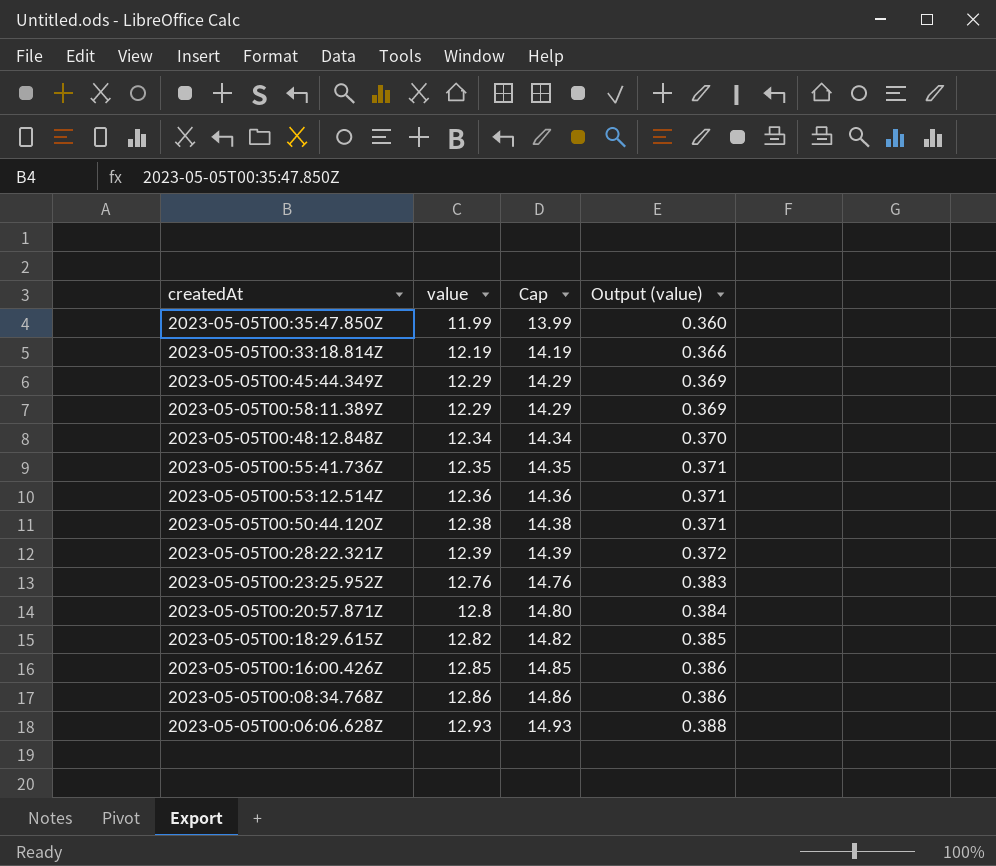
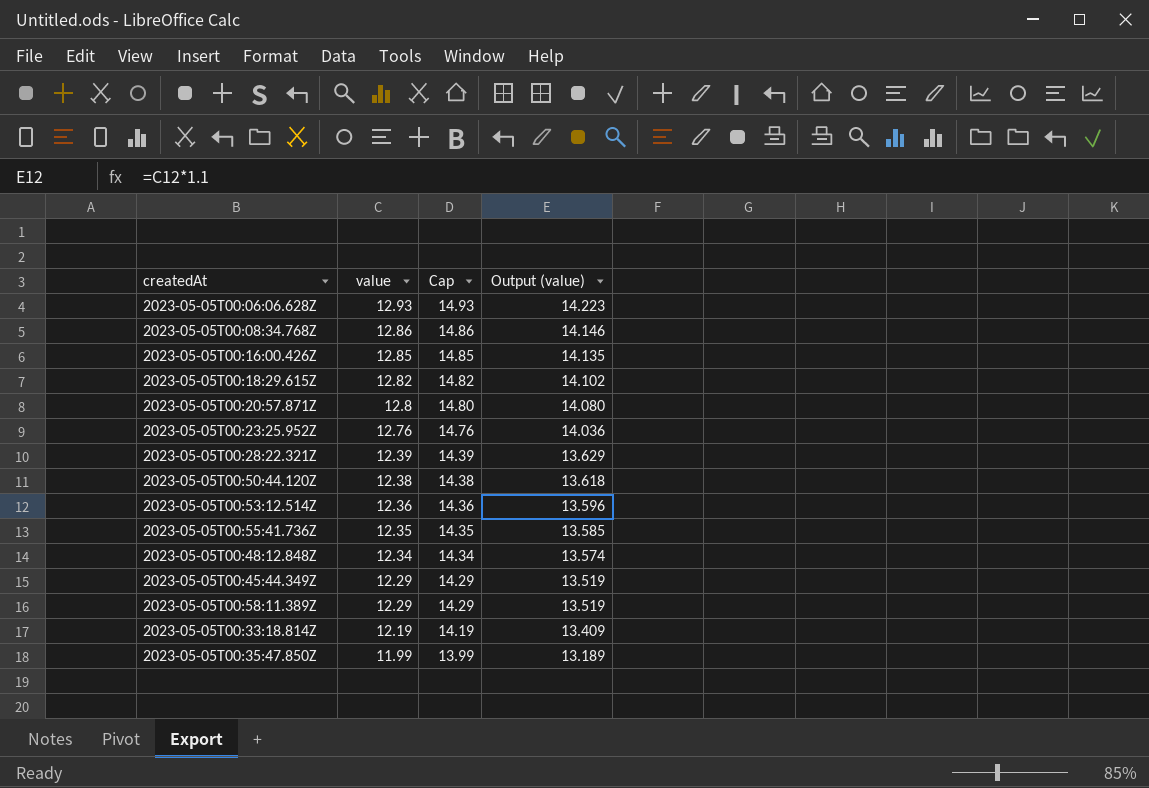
row order: value ascending -> value descending
column Output (value) | formula: [value] * 0.03 -> [value] * 1.1

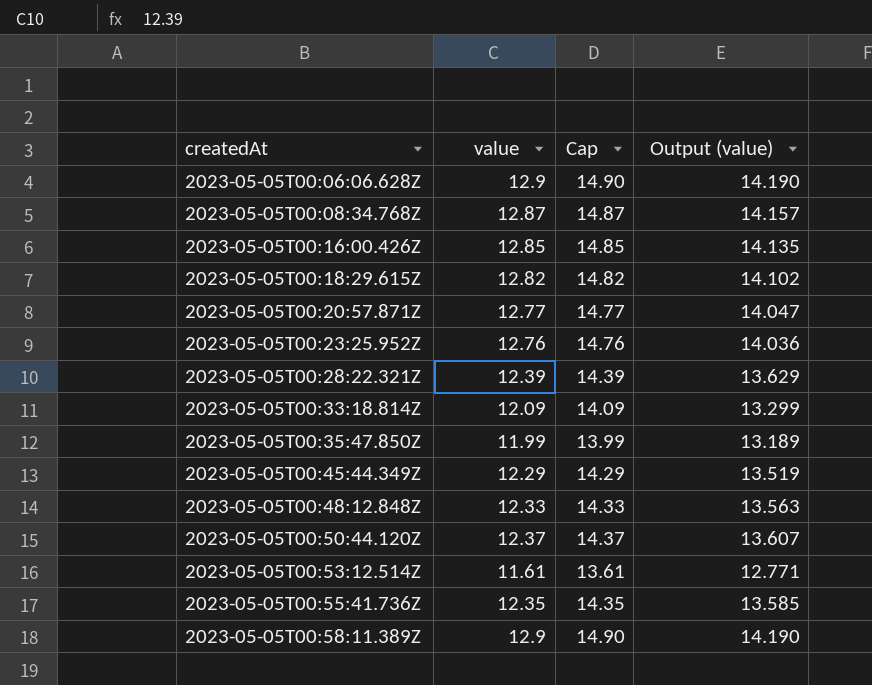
row order: value descending -> createdAt ascending
2023-05-05T00:06:06.628Z | value: 12.93 -> 12.9
2023-05-05T00:06:06.628Z | Cap: 14.93 -> 14.90
2023-05-05T00:06:06.628Z | Output (value): 14.223 -> 14.190
2023-05-05T00:08:34.768Z | value: 12.86 -> 12.87
2023-05-05T00:08:34.768Z | Cap: 14.86 -> 14.87
2023-05-05T00:08:34.768Z | Output (value): 14.146 -> 14.157
2023-05-05T00:20:57.871Z | value: 12.8 -> 12.77
2023-05-05T00:20:57.871Z | Cap: 14.80 -> 14.77
2023-05-05T00:20:57.871Z | Output (value): 14.080 -> 14.047
2023-05-05T00:33:18.814Z | value: 12.19 -> 12.09
2023-05-05T00:33:18.814Z | Cap: 14.19 -> 14.09
2023-05-05T00:33:18.814Z | Output (value): 13.409 -> 13.299
2023-05-05T00:48:12.848Z | value: 12.34 -> 12.33
2023-05-05T00:48:12.848Z | Cap: 14.34 -> 14.33
2023-05-05T00:48:12.848Z | Output (value): 13.574 -> 13.563
2023-05-05T00:50:44.120Z | value: 12.38 -> 12.37
2023-05-05T00:50:44.120Z | Cap: 14.38 -> 14.37
2023-05-05T00:50:44.120Z | Output (value): 13.618 -> 13.607
2023-05-05T00:53:12.514Z | value: 12.36 -> 11.61
2023-05-05T00:53:12.514Z | Cap: 14.36 -> 13.61
2023-05-05T00:53:12.514Z | Output (value): 13.596 -> 12.771
2023-05-05T00:58:11.389Z | value: 12.29 -> 12.9
2023-05-05T00:58:11.389Z | Cap: 14.29 -> 14.90
2023-05-05T00:58:11.389Z | Output (value): 13.519 -> 14.190

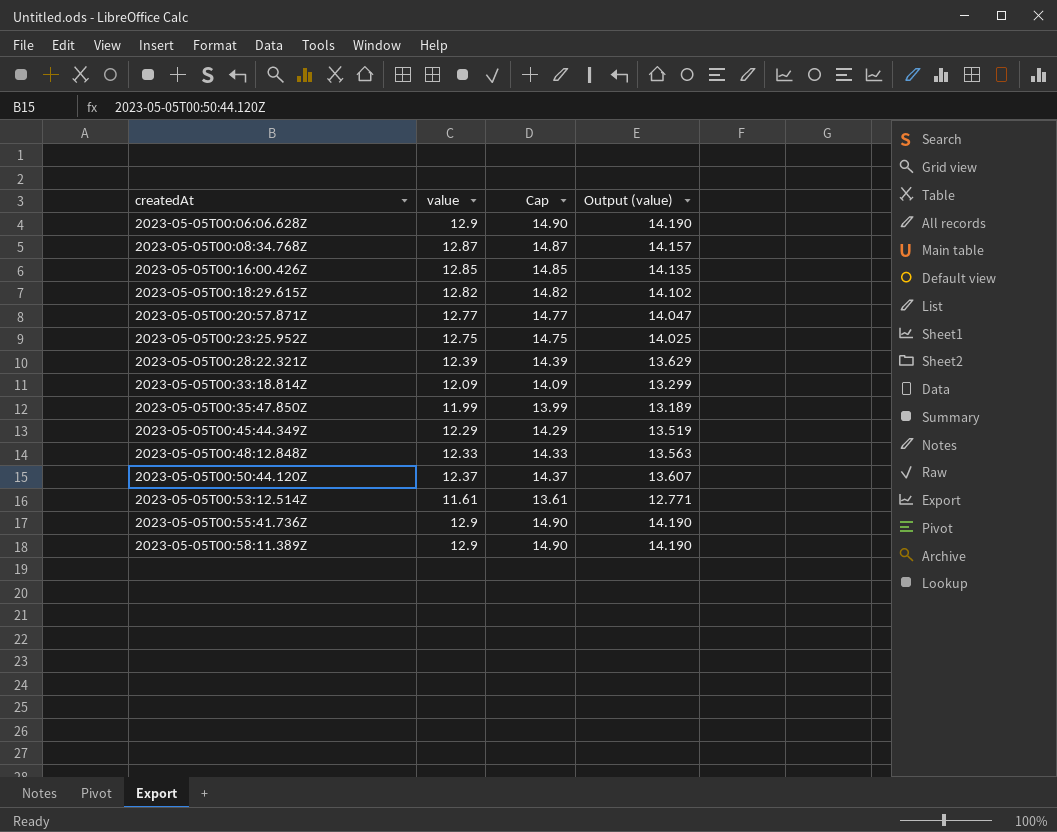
2023-05-05T00:23:25.952Z | value: 12.76 -> 12.75
2023-05-05T00:23:25.952Z | Cap: 14.76 -> 14.75
2023-05-05T00:23:25.952Z | Output (value): 14.036 -> 14.025
2023-05-05T00:55:41.736Z | value: 12.35 -> 12.9
2023-05-05T00:55:41.736Z | Cap: 14.35 -> 14.90
2023-05-05T00:55:41.736Z | Output (value): 13.585 -> 14.190

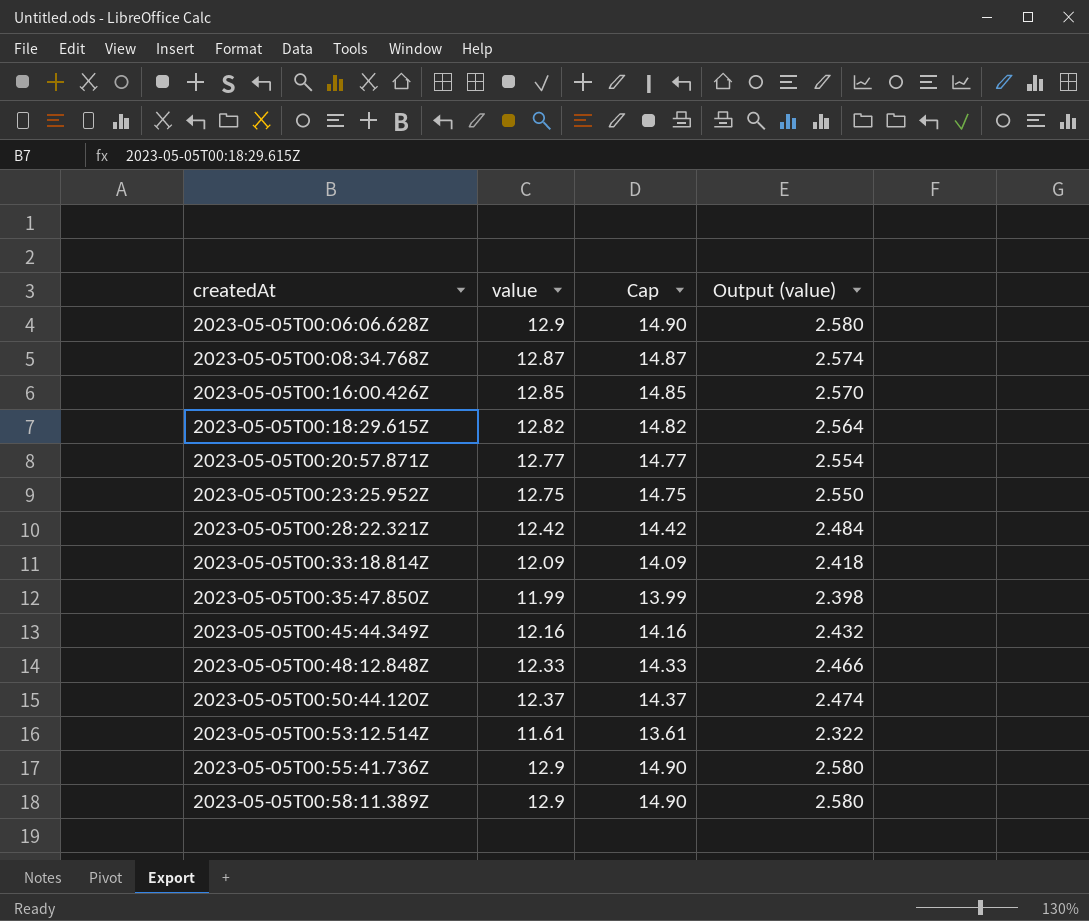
column Output (value) | formula: [value] * 1.1 -> [value] * 0.2
2023-05-05T00:28:22.321Z | value: 12.39 -> 12.42
2023-05-05T00:28:22.321Z | Cap: 14.39 -> 14.42
2023-05-05T00:45:44.349Z | value: 12.29 -> 12.16
2023-05-05T00:45:44.349Z | Cap: 14.29 -> 14.16

